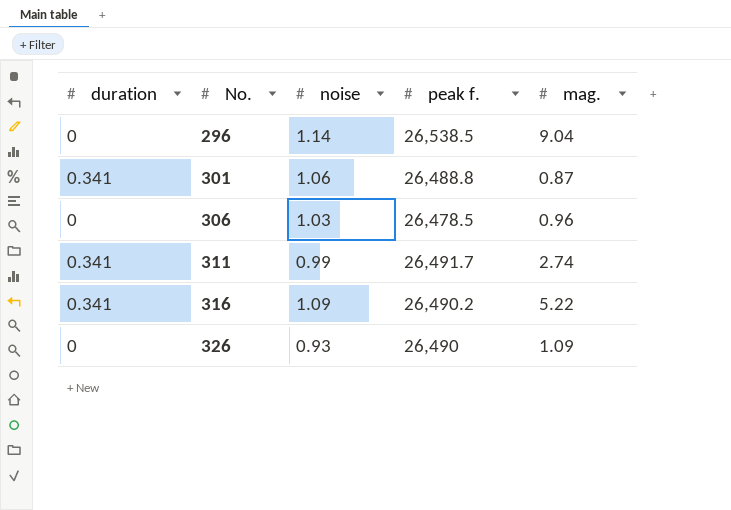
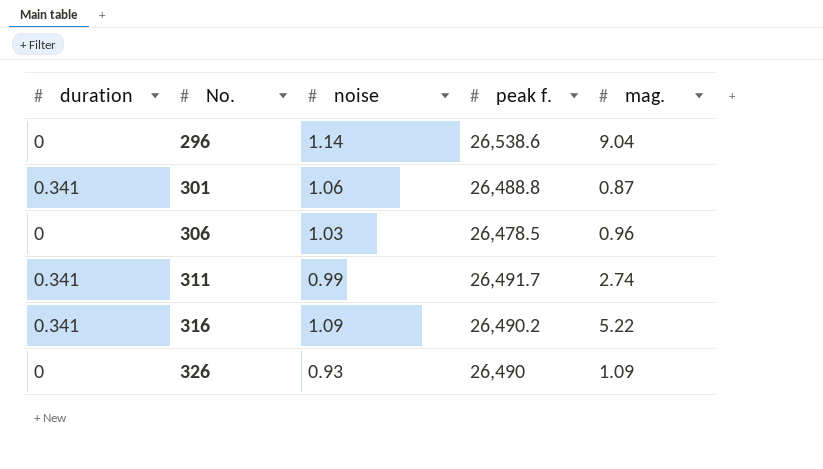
296 | peak f.: 26,538.5 -> 26,538.6

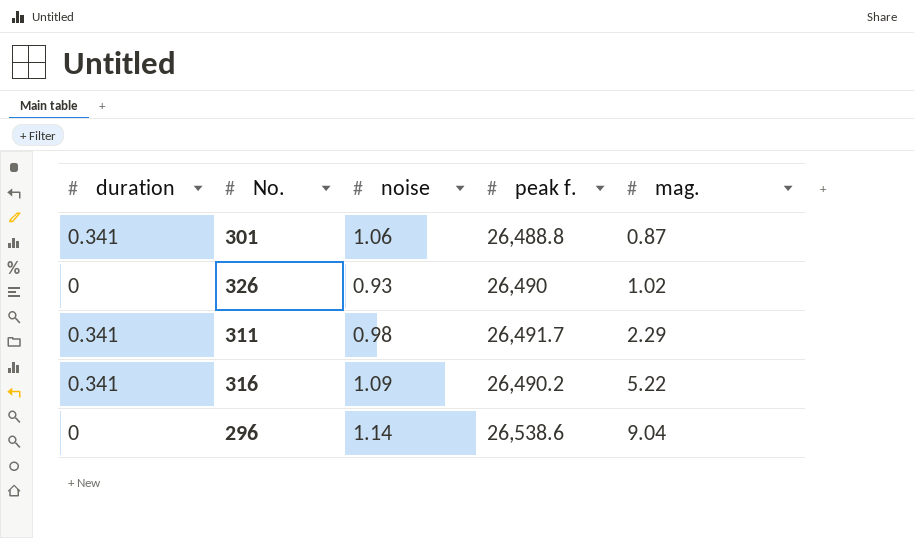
row order: No. ascending -> mag. ascending
row 306: 0 | 1.03 | 26,478.5 | 0.96 -> none
326 | mag.: 1.09 -> 1.02
311 | noise: 0.99 -> 0.98
311 | mag.: 2.74 -> 2.29

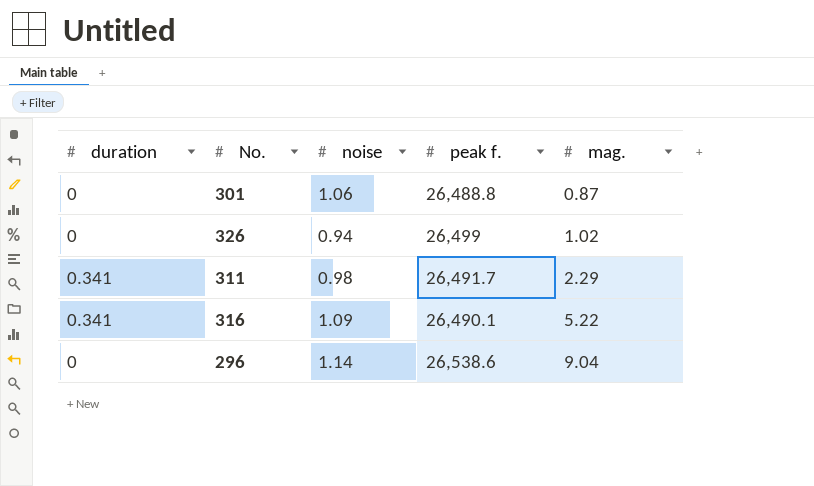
301 | duration: 0.341 -> 0
326 | noise: 0.93 -> 0.94
326 | peak f.: 26,490 -> 26,499
316 | peak f.: 26,490.2 -> 26,490.1

